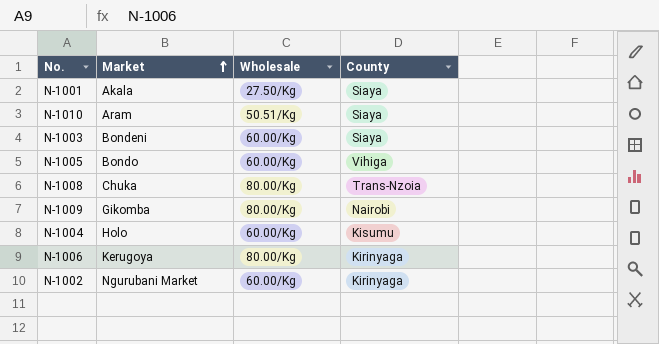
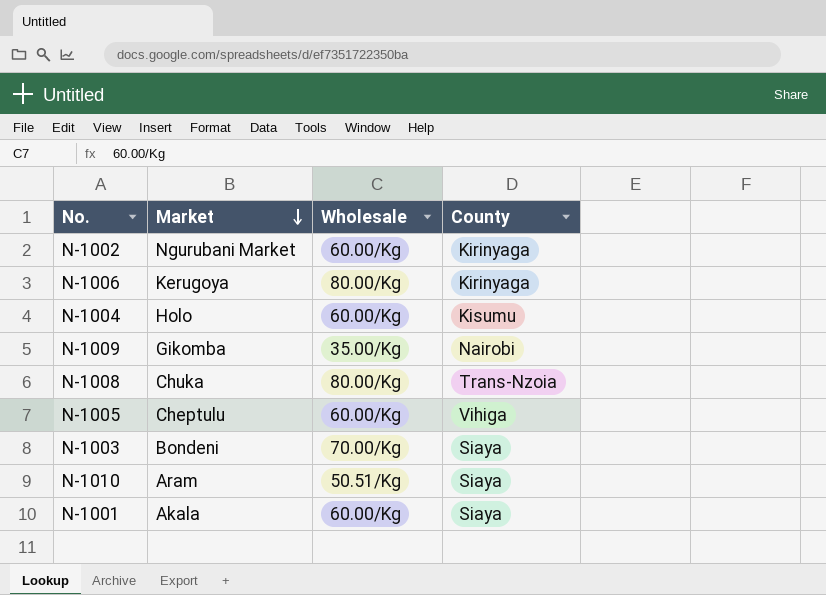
row order: Market ascending -> Market descending
N-1009 | Wholesale: 80.00/Kg -> 35.00/Kg
N-1005 | Market: Bondo -> Cheptulu
N-1003 | Wholesale: 60.00/Kg -> 70.00/Kg
N-1001 | Wholesale: 27.50/Kg -> 60.00/Kg

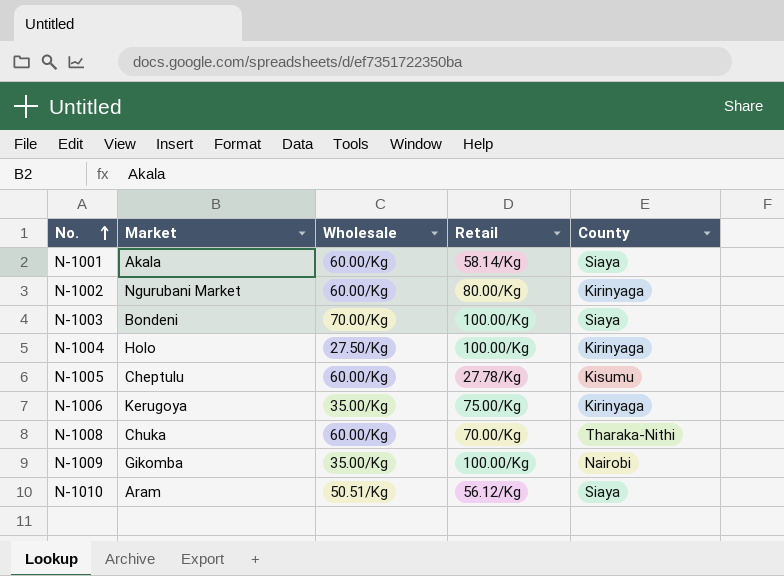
row order: Market descending -> No. ascending
column Retail | position: none -> 4
N-1004 | Wholesale: 60.00/Kg -> 27.50/Kg
N-1004 | County: Kisumu -> Kirinyaga
N-1005 | County: Vihiga -> Kisumu
N-1006 | Wholesale: 80.00/Kg -> 35.00/Kg
N-1008 | Wholesale: 80.00/Kg -> 60.00/Kg
N-1008 | County: Trans-Nzoia -> Tharaka-Nithi

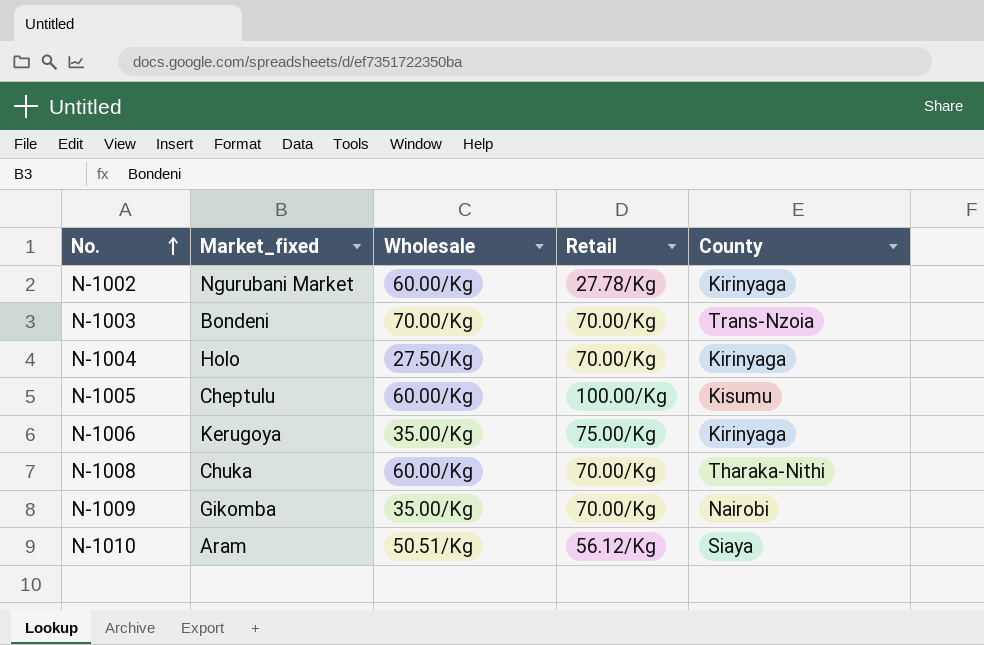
column name: Market -> Market_fixed
row N-1001: Akala | 60.00/Kg | 58.14/Kg | Siaya -> none
N-1002 | Retail: 80.00/Kg -> 27.78/Kg
N-1003 | Retail: 100.00/Kg -> 70.00/Kg
N-1003 | County: Siaya -> Trans-Nzoia
N-1004 | Retail: 100.00/Kg -> 70.00/Kg
N-1005 | Retail: 27.78/Kg -> 100.00/Kg
N-1009 | Retail: 100.00/Kg -> 70.00/Kg

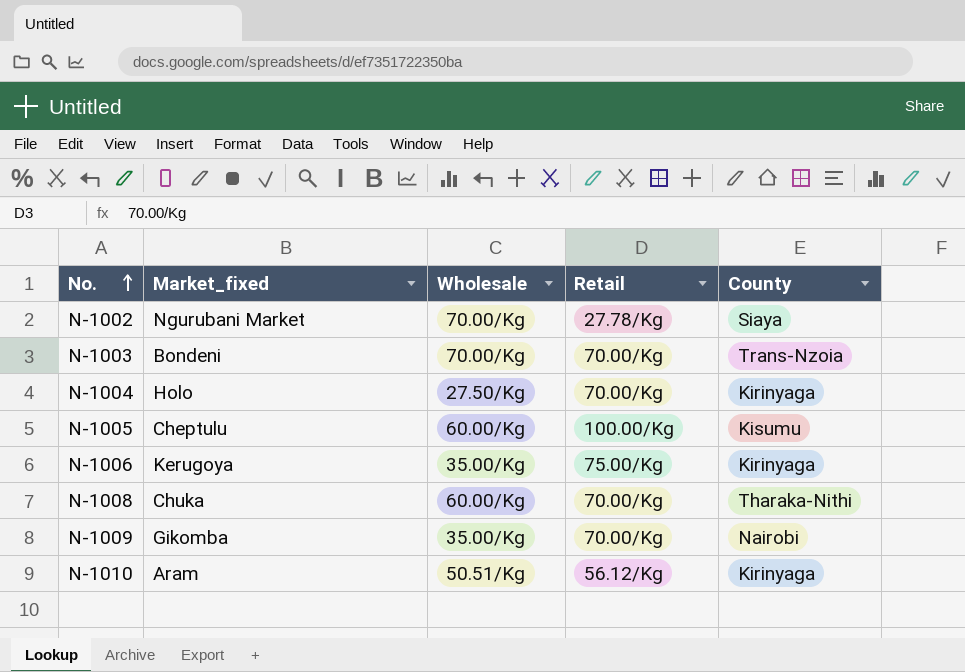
N-1002 | Wholesale: 60.00/Kg -> 70.00/Kg
N-1002 | County: Kirinyaga -> Siaya
N-1010 | County: Siaya -> Kirinyaga

